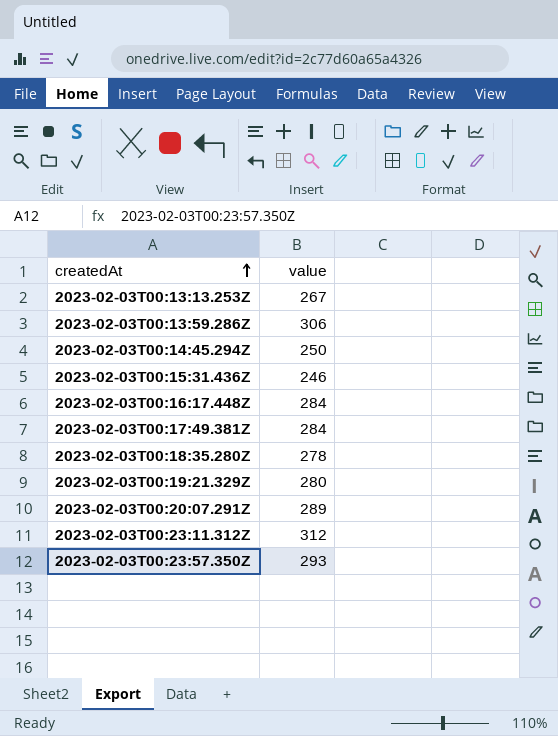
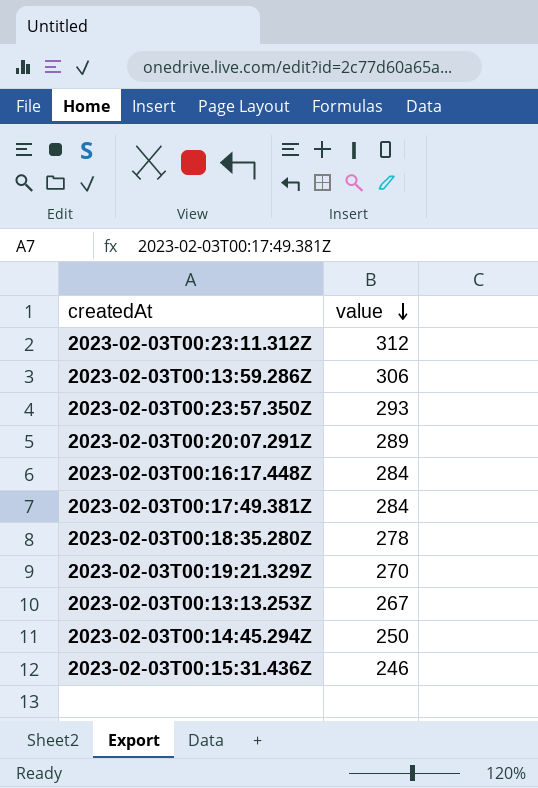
row order: createdAt ascending -> value descending
2023-02-03T00:19:21.329Z | value: 280 -> 270

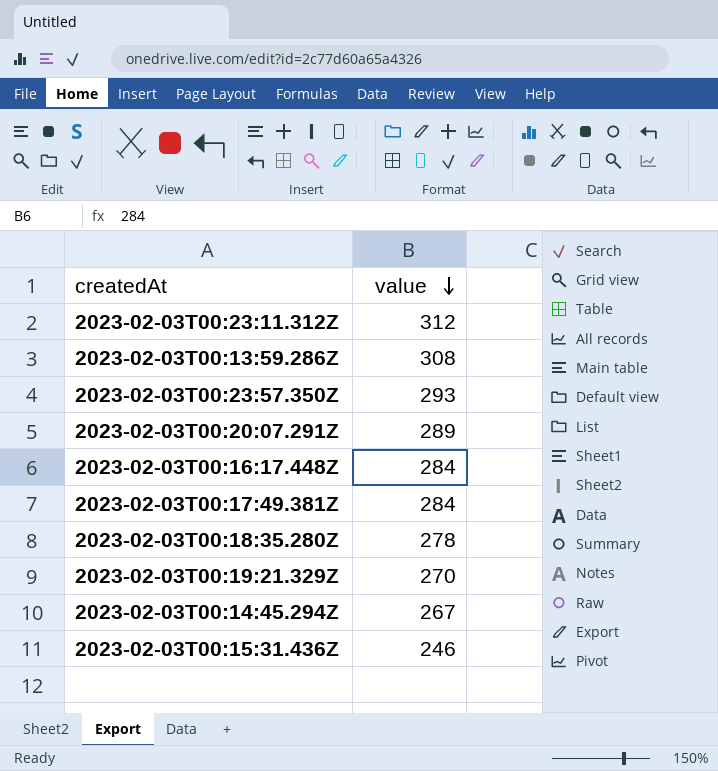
row 2023-02-03T00:13:13.253Z: 267 -> none
2023-02-03T00:13:59.286Z | value: 306 -> 308
2023-02-03T00:14:45.294Z | value: 250 -> 267

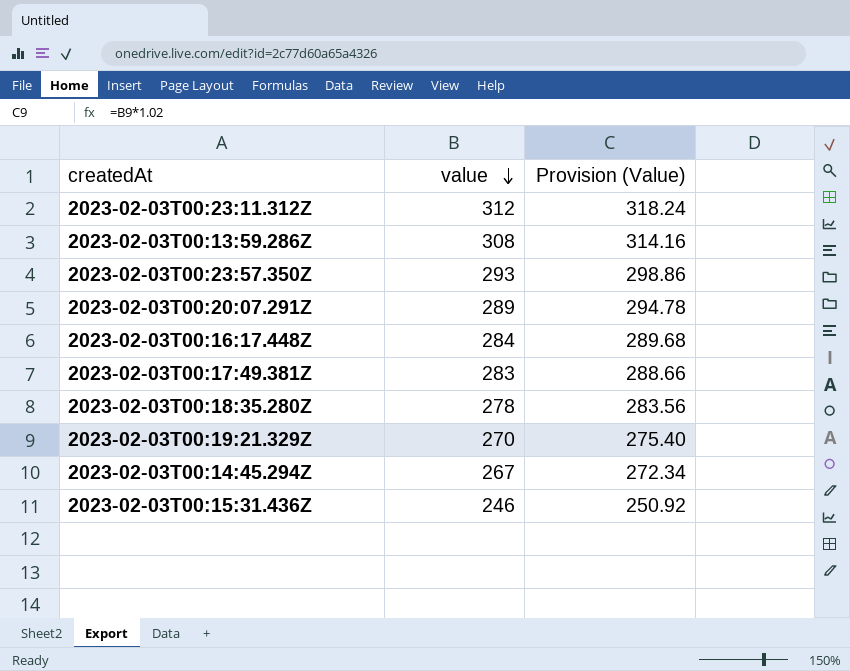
column Provision (Value) | formula: none -> [value] * 1.02
2023-02-03T00:17:49.381Z | value: 284 -> 283

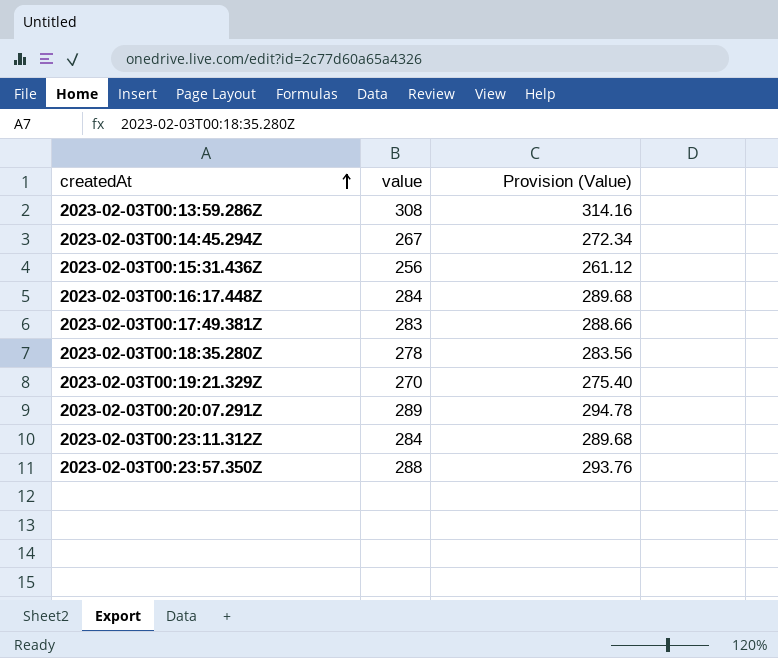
row order: value descending -> createdAt ascending
2023-02-03T00:15:31.436Z | value: 246 -> 256
2023-02-03T00:15:31.436Z | Provision (Value): 250.92 -> 261.12
2023-02-03T00:23:11.312Z | value: 312 -> 284
2023-02-03T00:23:11.312Z | Provision (Value): 318.24 -> 289.68
2023-02-03T00:23:57.350Z | value: 293 -> 288
2023-02-03T00:23:57.350Z | Provision (Value): 298.86 -> 293.76

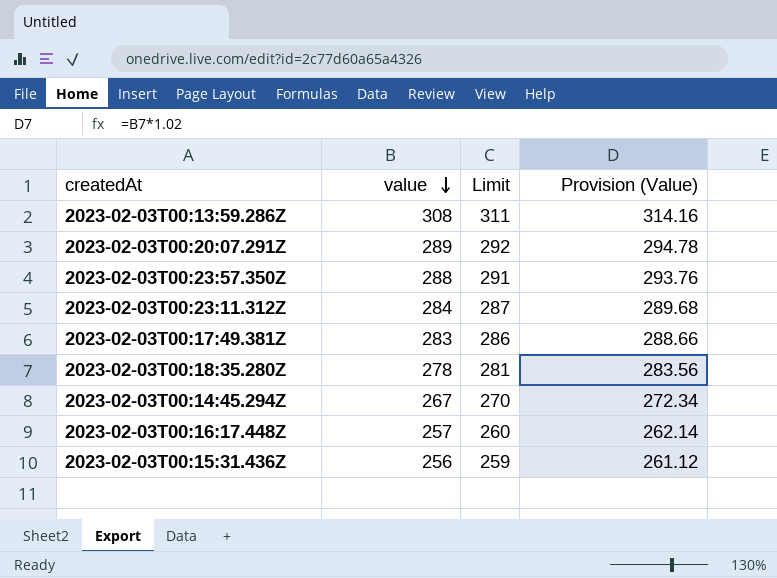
row order: createdAt ascending -> value descending
column Limit | formula: none -> [value] + 3
row 2023-02-03T00:19:21.329Z: 270 | 275.40 -> none
2023-02-03T00:16:17.448Z | value: 284 -> 257
2023-02-03T00:16:17.448Z | Provision (Value): 289.68 -> 262.14

